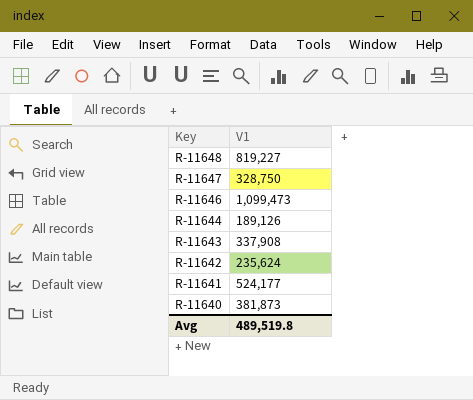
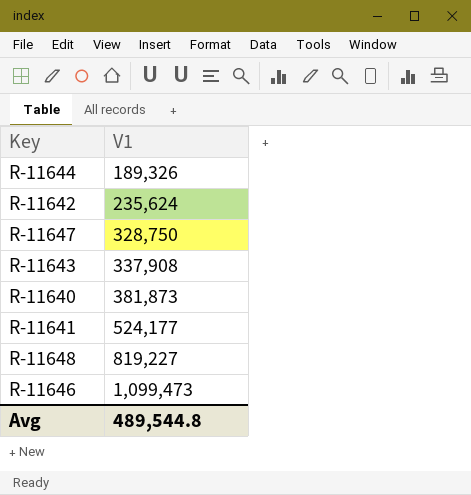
row order: Key descending -> V1 ascending
R-11644 | V1: 189,126 -> 189,326
Avg | V1: 489,519.8 -> 489,544.8

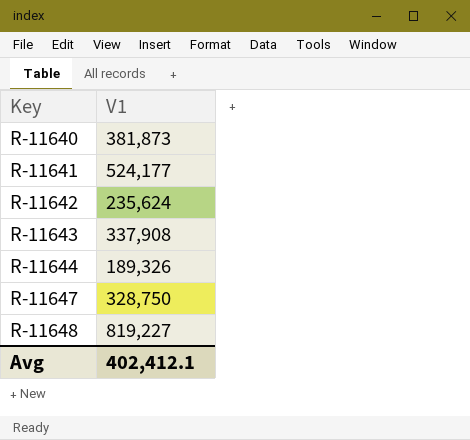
row order: V1 ascending -> Key ascending
row R-11646: 1,099,473 -> none
Avg | V1: 489,544.8 -> 402,412.1

